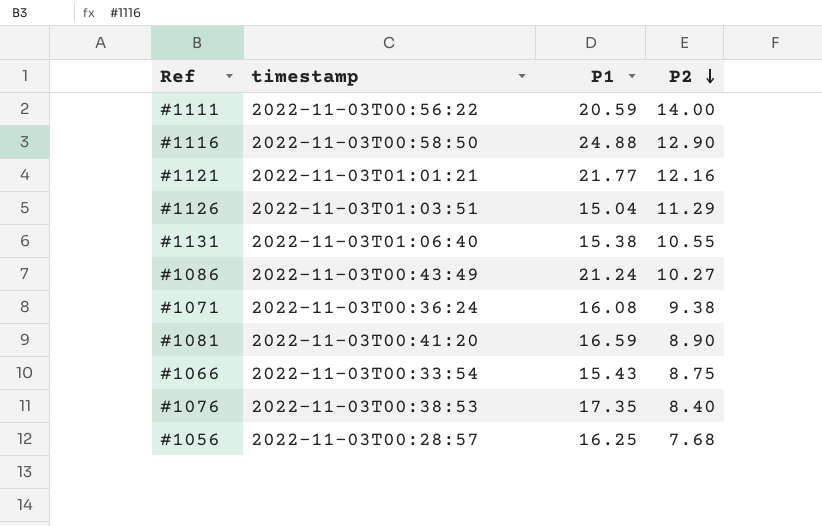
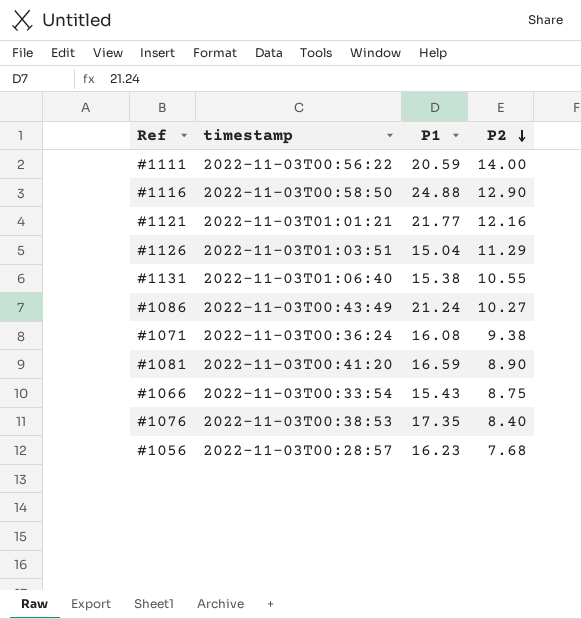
#1056 | P1: 16.25 -> 16.23

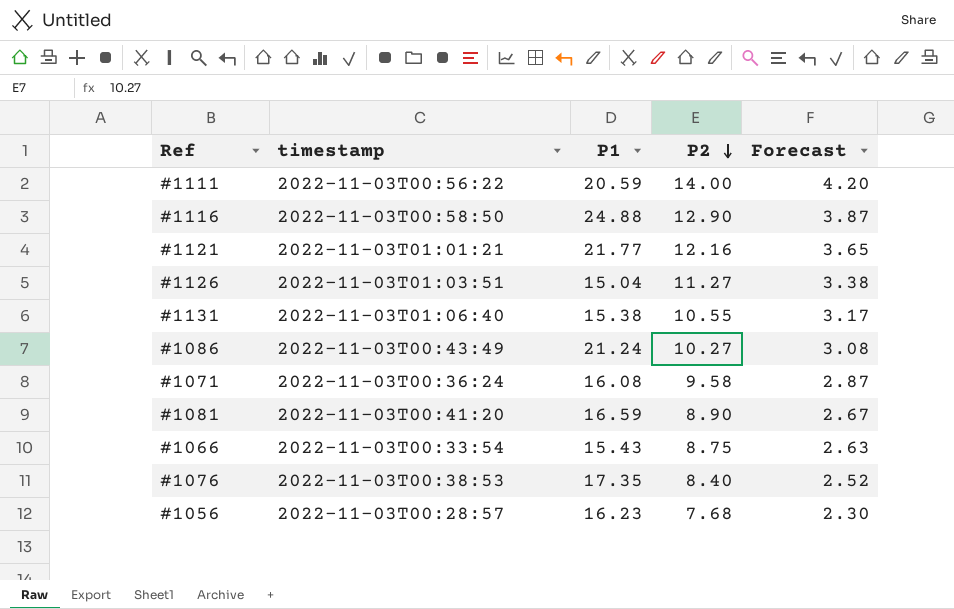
column Forecast | formula: none -> [P2] * 0.3
#1126 | P2: 11.29 -> 11.27
#1071 | P2: 9.38 -> 9.58

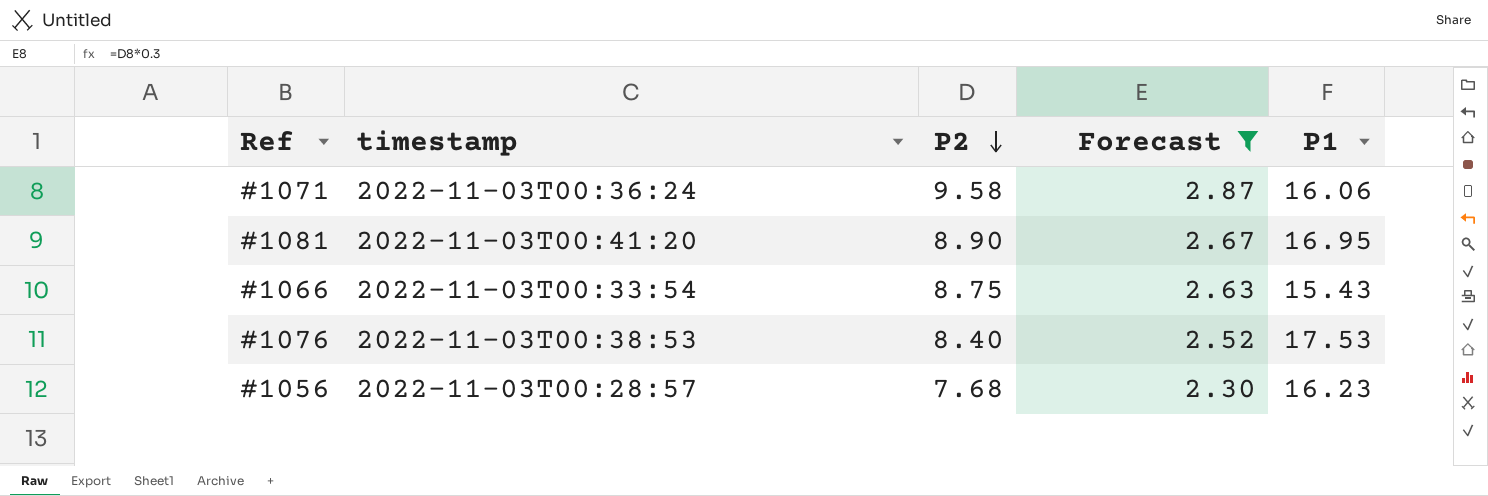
filter: none -> Forecast <= 2.87
column P1 | position: 3 -> 5
#1071 | P1: 16.08 -> 16.06
#1081 | P1: 16.59 -> 16.95
#1076 | P1: 17.35 -> 17.53

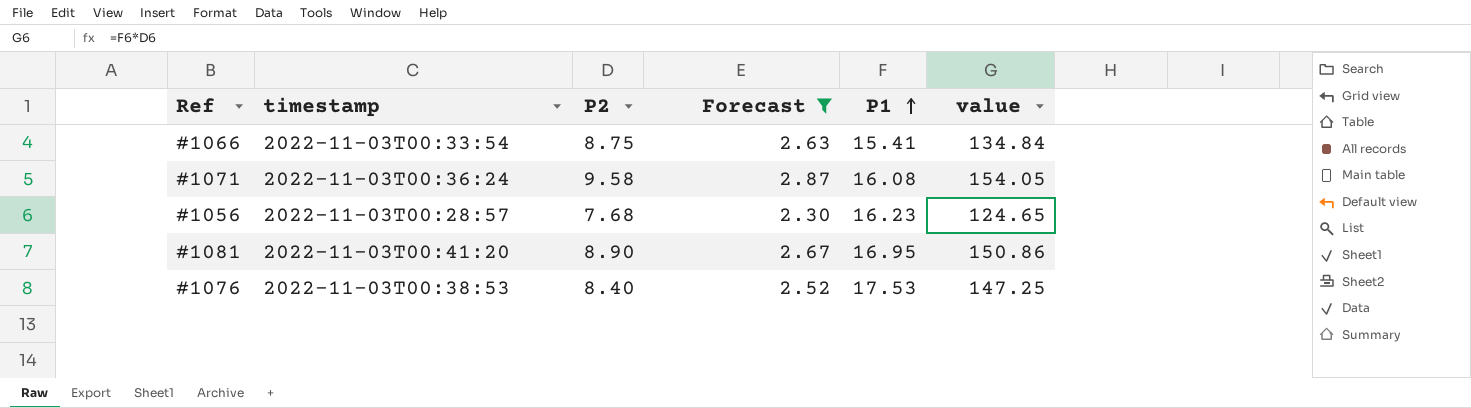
row order: P2 descending -> P1 ascending
column value | formula: none -> [P2] * [P1]
#1066 | P1: 15.43 -> 15.41
#1071 | P1: 16.06 -> 16.08

